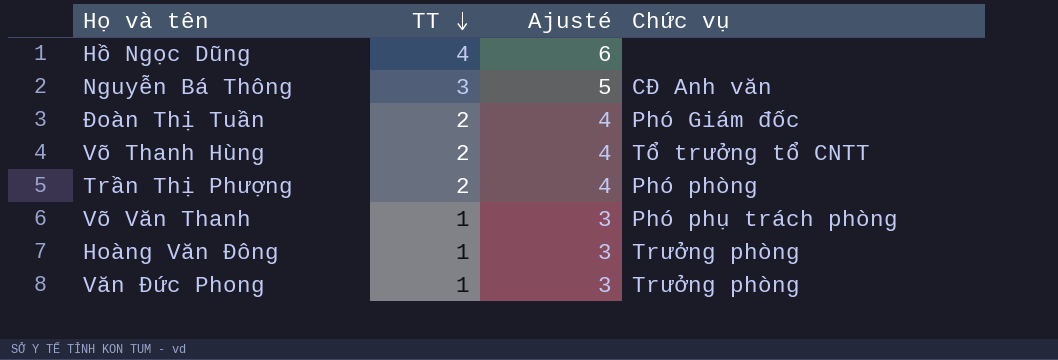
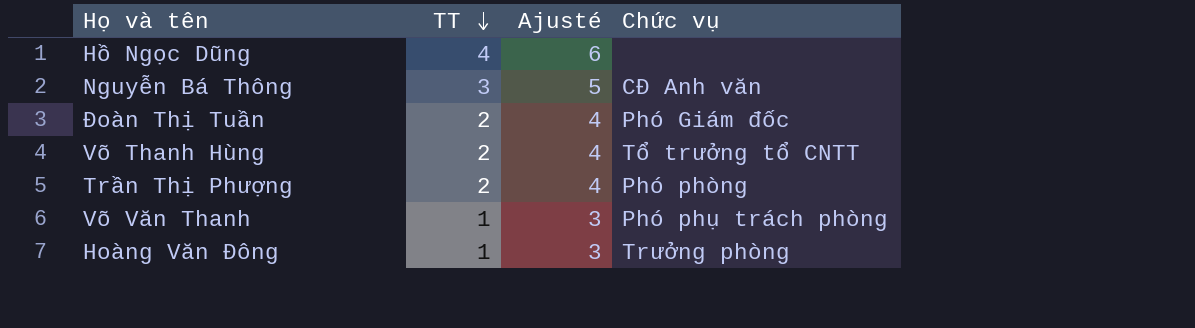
row Văn Đức Phong: 1 | 3 | Trưởng phòng -> none

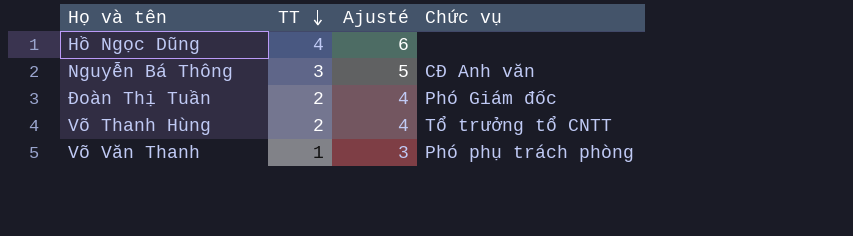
row Trần Thị Phượng: 2 | 4 | Phó phòng -> none
row Hoàng Văn Đông: 1 | 3 | Trưởng phòng -> none

